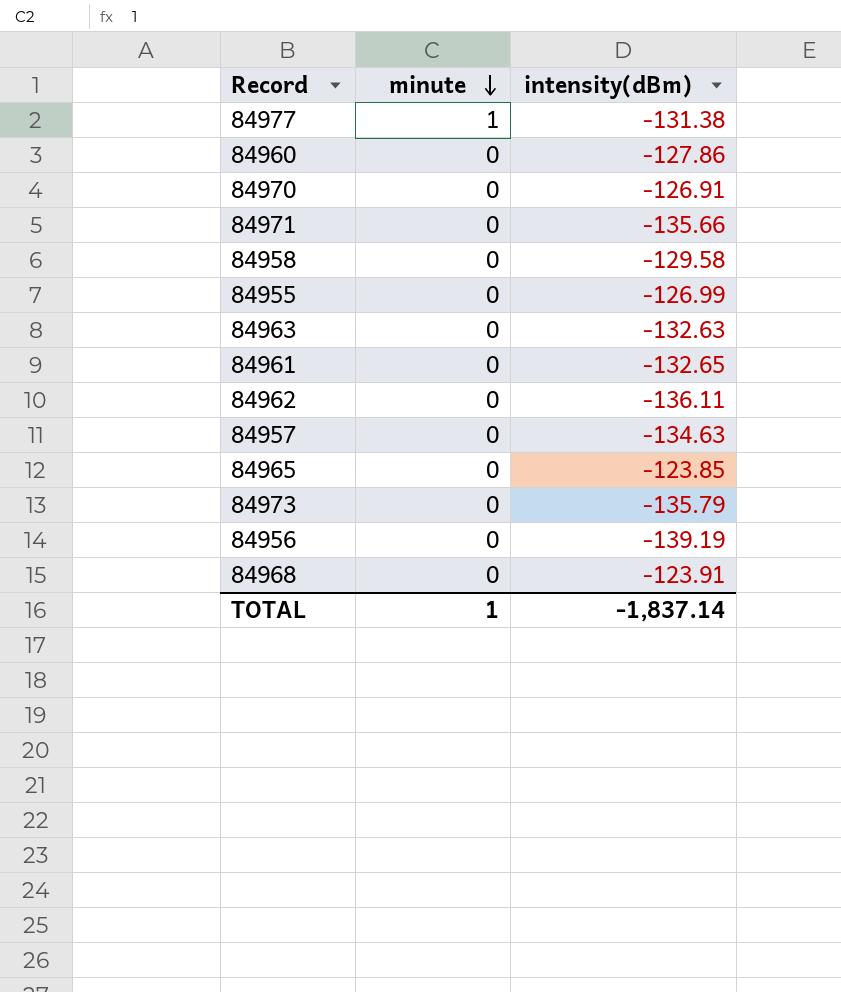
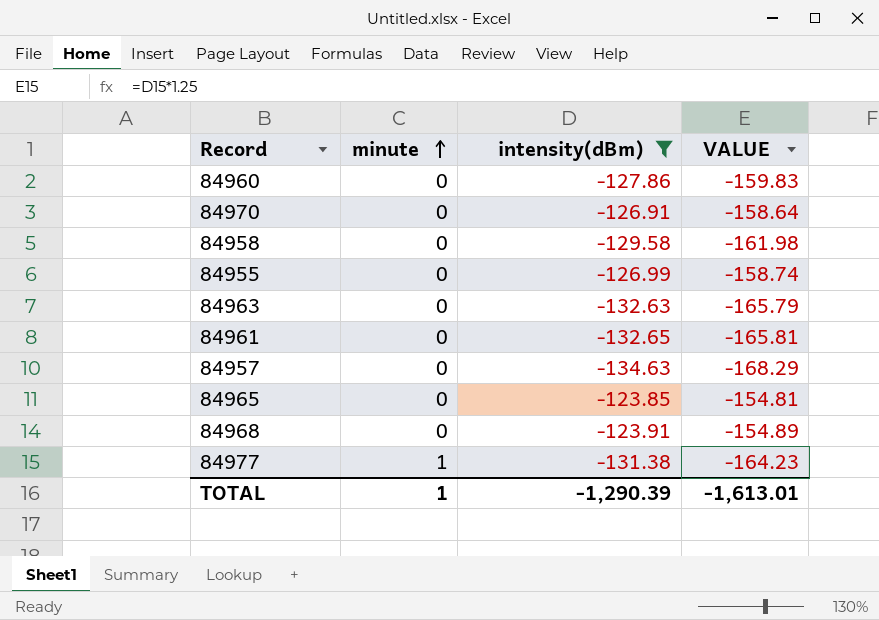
filter: none -> intensity(dBm) >= -134.63
row order: minute descending -> minute ascending
column VALUE | formula: none -> [intensity(dBm)] * 1.25
TOTAL | intensity(dBm): -1,837.14 -> -1,290.39

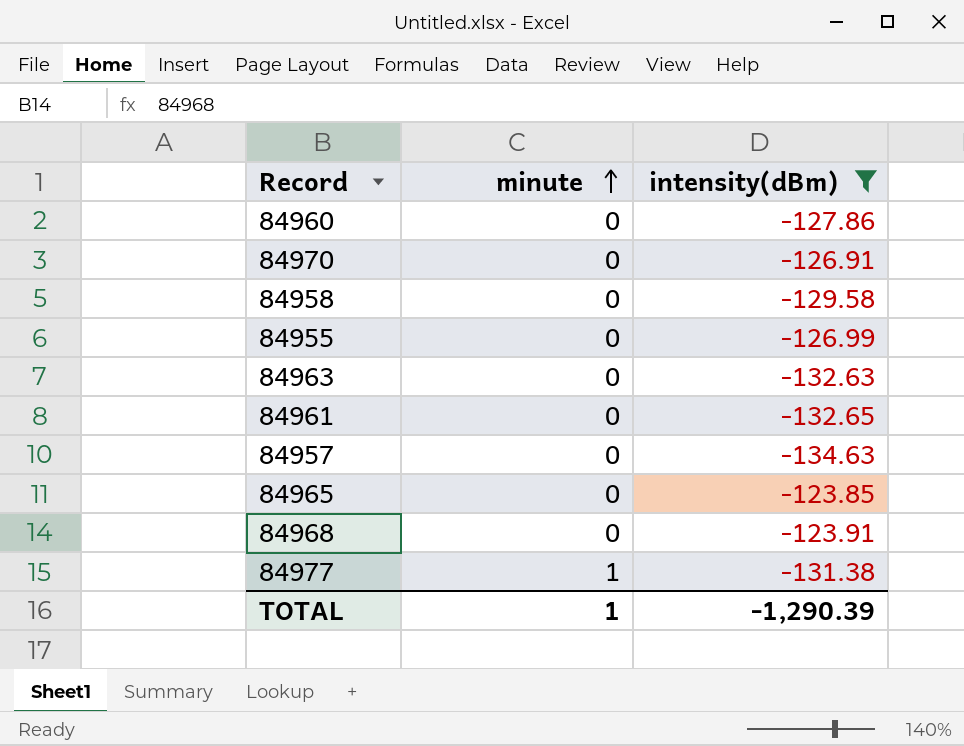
column VALUE | formula: [intensity(dBm)] * 1.25 -> none

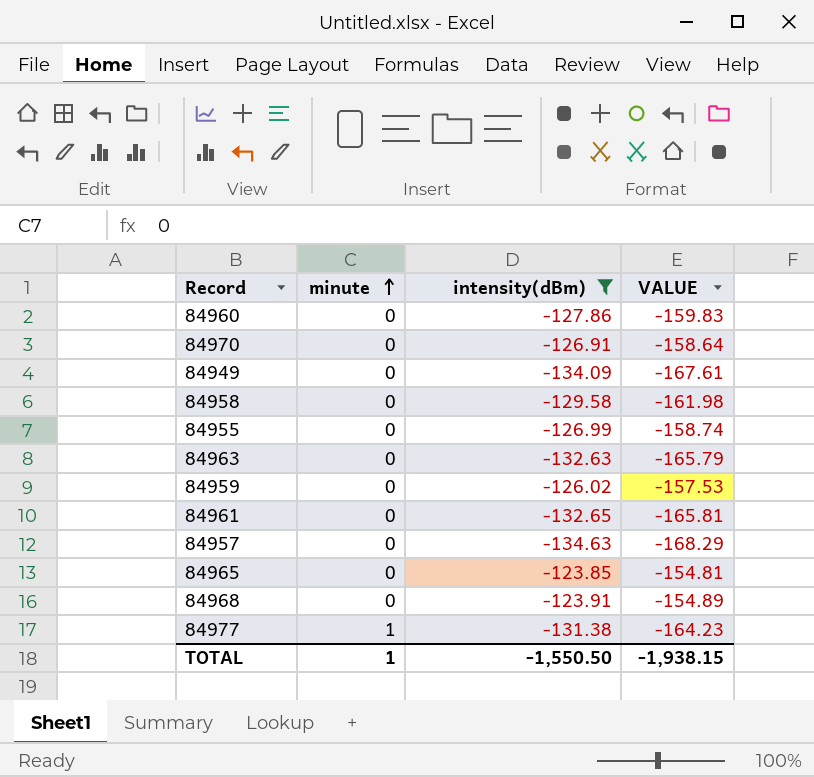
column VALUE | formula: none -> [intensity(dBm)] * 1.25
row 84949: none -> 0 | -134.09 | -167.61
row 84959: none -> 0 | -126.02 | -157.53
TOTAL | intensity(dBm): -1,290.39 -> -1,550.50

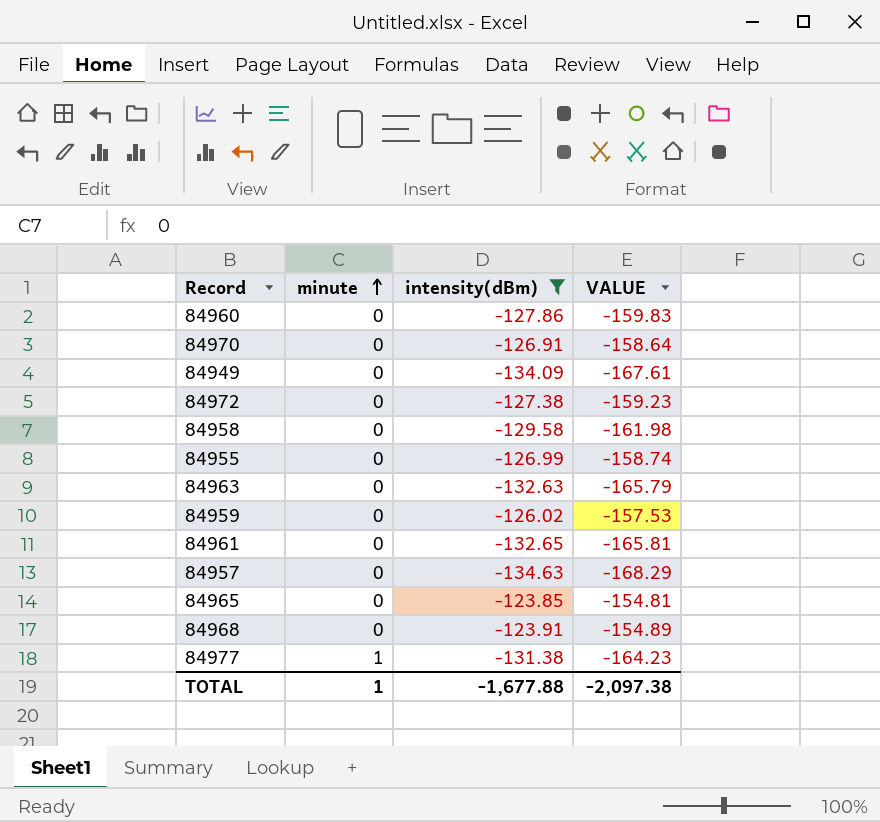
row 84972: none -> 0 | -127.38 | -159.23
TOTAL | intensity(dBm): -1,550.50 -> -1,677.88
TOTAL | VALUE: -1,938.15 -> -2,097.38

